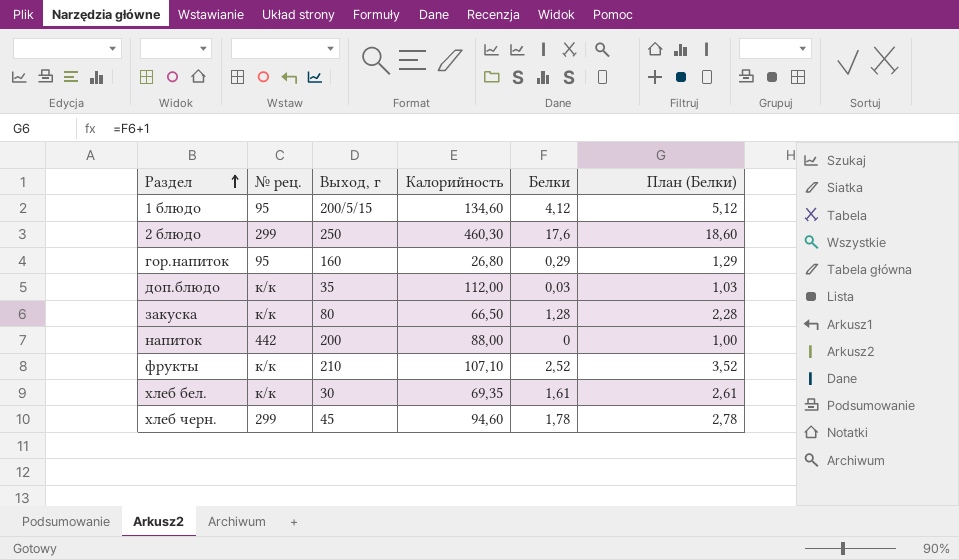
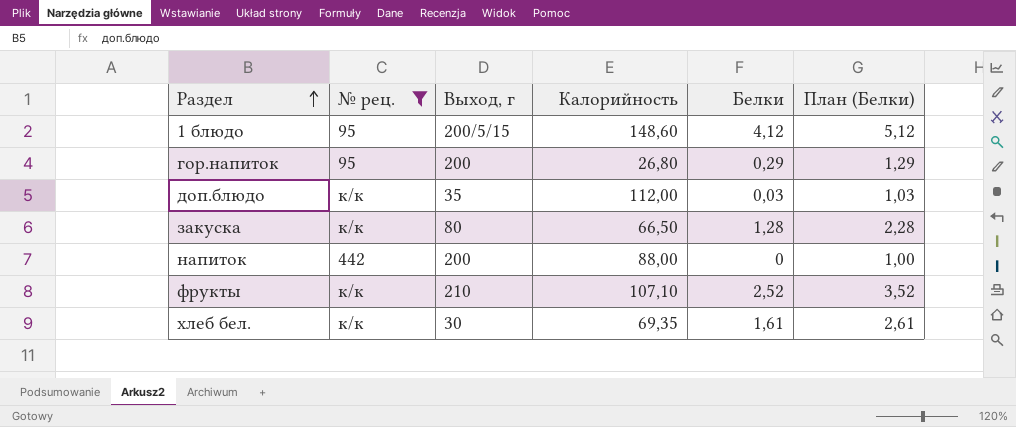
filter: none -> № рец. != 299
1 блюдо | Калорийность: 134,60 -> 148,60
гор.напиток | Выход, г: 160 -> 200

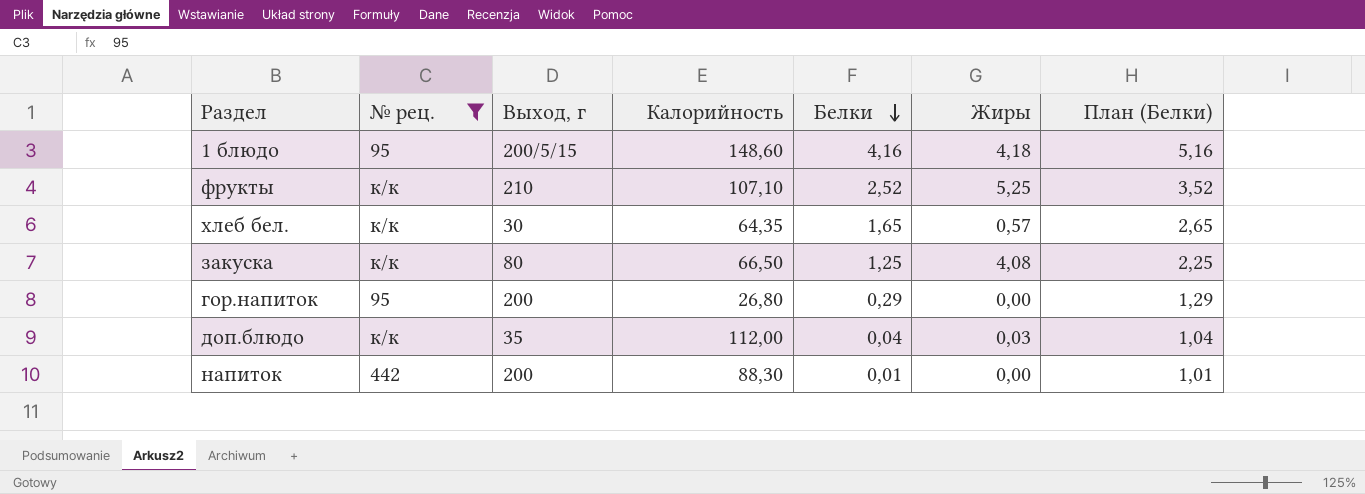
row order: Раздел ascending -> Белки descending
column Жиры | position: none -> 6
1 блюдо | Белки: 4,12 -> 4,16
1 блюдо | План (Белки): 5,12 -> 5,16
хлеб бел. | Калорийность: 69,35 -> 64,35
хлеб бел. | Белки: 1,61 -> 1,65
хлеб бел. | План (Белки): 2,61 -> 2,65
закуска | Белки: 1,28 -> 1,25
закуска | План (Белки): 2,28 -> 2,25
доп.блюдо | Белки: 0,03 -> 0,04
доп.блюдо | План (Белки): 1,03 -> 1,04
напиток | Калорийность: 88,00 -> 88,30
напиток | Белки: 0 -> 0,01
напиток | План (Белки): 1,00 -> 1,01

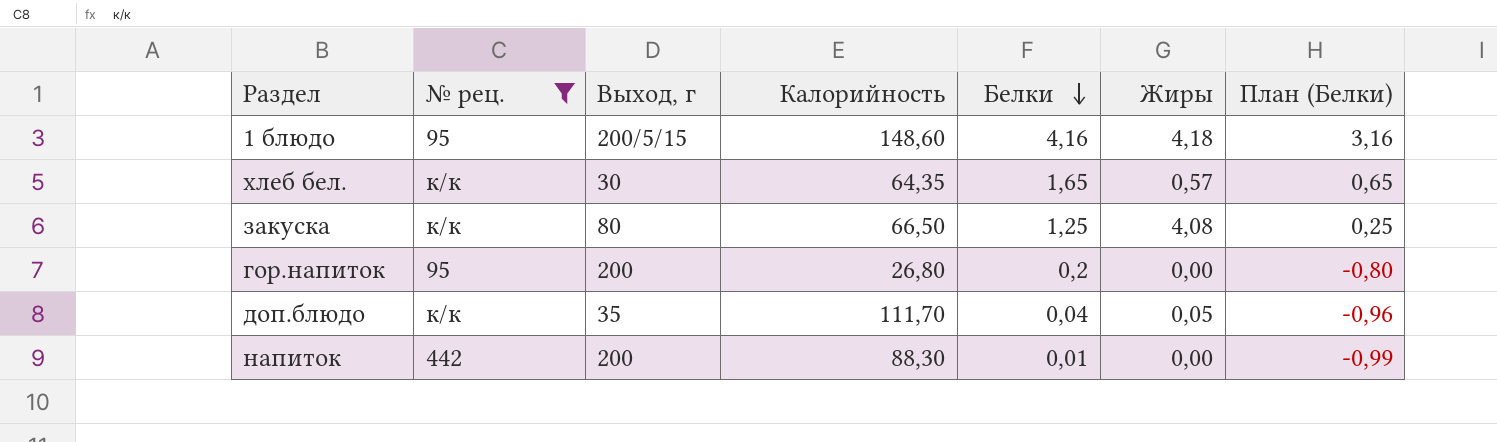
column План (Белки) | formula: [Белки] + 1 -> [Белки] - 1
row фрукты: к/к | 210 | 107,10 | 2,52 | 5,25 | 3,52 -> none
гор.напиток | Белки: 0,29 -> 0,2
доп.блюдо | Калорийность: 112,00 -> 111,70
доп.блюдо | Жиры: 0,03 -> 0,05

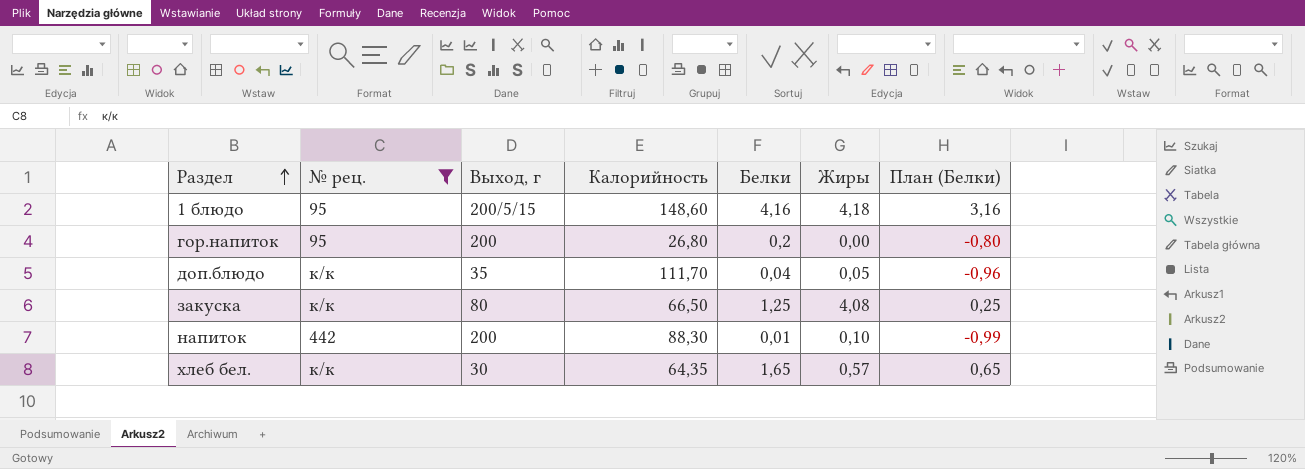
row order: Белки descending -> Раздел ascending
напиток | Жиры: 0,00 -> 0,10

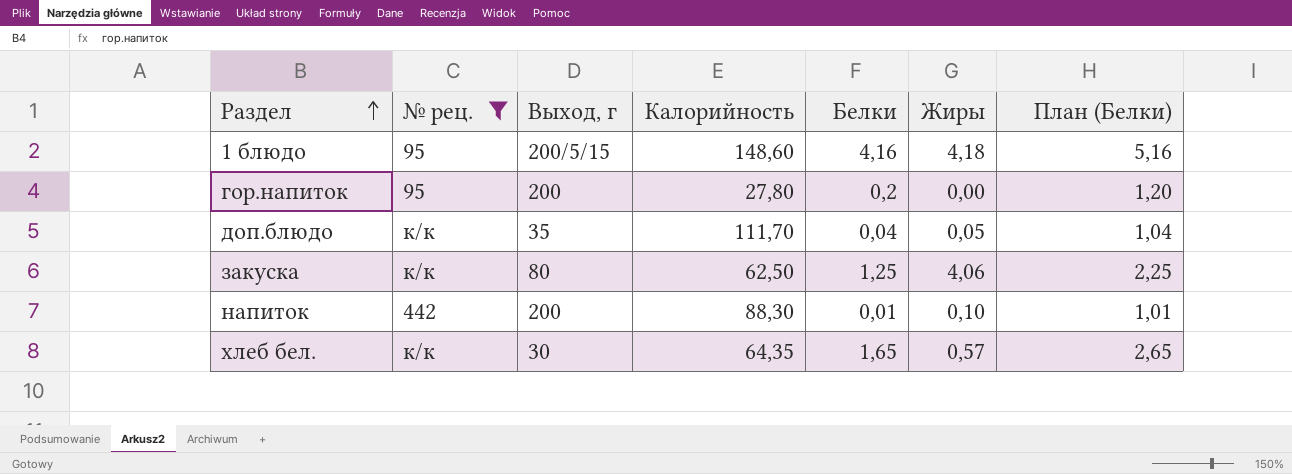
column План (Белки) | formula: [Белки] - 1 -> [Белки] + 1
гор.напиток | Калорийность: 26,80 -> 27,80
закуска | Калорийность: 66,50 -> 62,50
закуска | Жиры: 4,08 -> 4,06

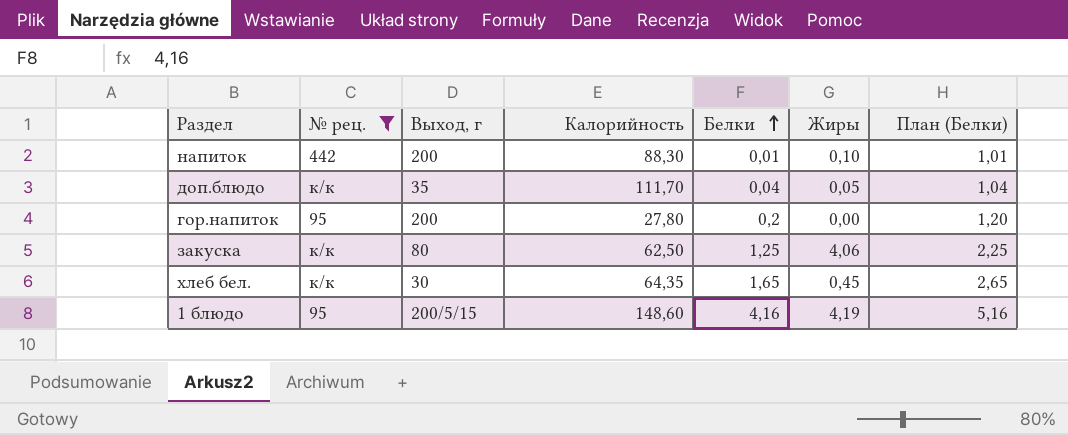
row order: Раздел ascending -> Белки ascending
хлеб бел. | Жиры: 0,57 -> 0,45
1 блюдо | Жиры: 4,18 -> 4,19

